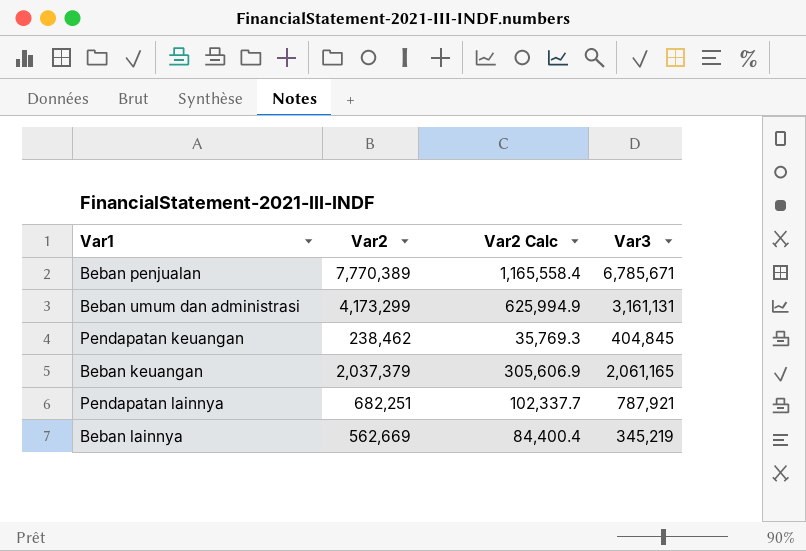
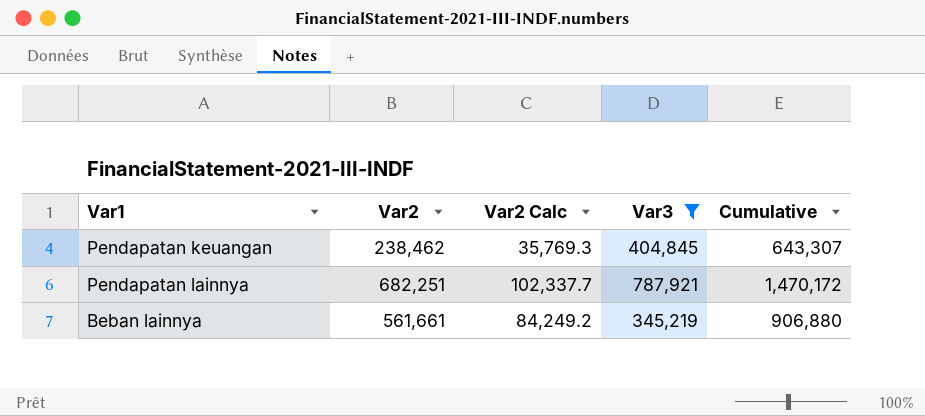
filter: none -> Var3 <= 787,921
column Cumulative | formula: none -> [Var2] + [Var3]
Beban lainnya | Var2: 562,669 -> 561,661
Beban lainnya | Var2 Calc: 84,400.4 -> 84,249.2

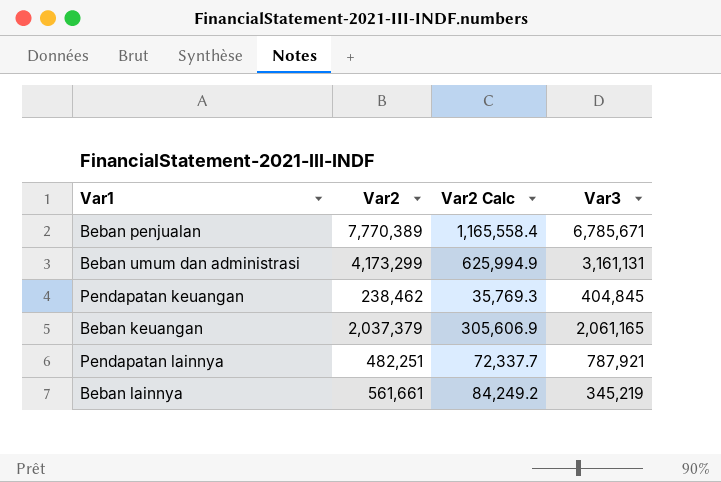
filter: Var3 <= 787,921 -> none
column Cumulative | formula: [Var2] + [Var3] -> none
Pendapatan lainnya | Var2: 682,251 -> 482,251
Pendapatan lainnya | Var2 Calc: 102,337.7 -> 72,337.7

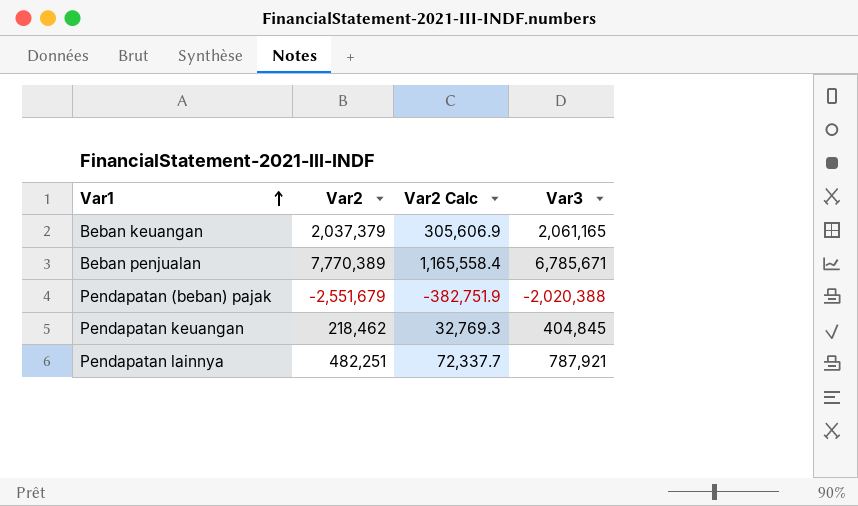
row order: none -> Var1 ascending
row Beban umum dan administrasi: 4,173,299 | 625,994.9 | 3,161,131 -> none
row Beban lainnya: 561,661 | 84,249.2 | 345,219 -> none
row Pendapatan (beban) pajak: none -> -2,551,679 | -382,751.9 | -2,020,388
Pendapatan keuangan | Var2: 238,462 -> 218,462
Pendapatan keuangan | Var2 Calc: 35,769.3 -> 32,769.3

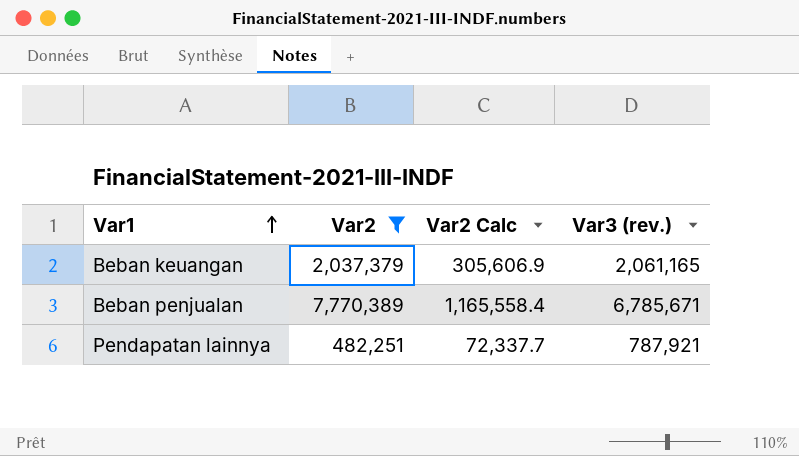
filter: none -> Var2 >= 482,251
column name: Var3 -> Var3 (rev.)

